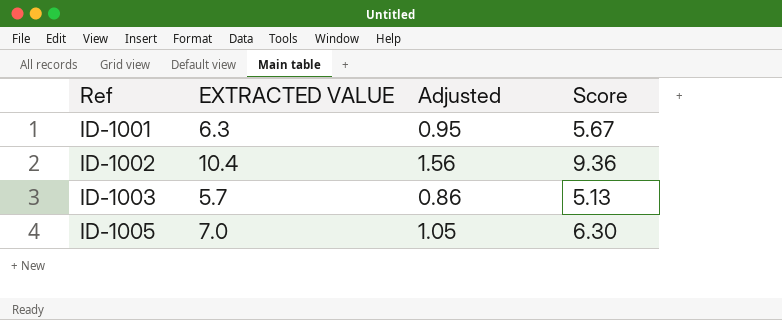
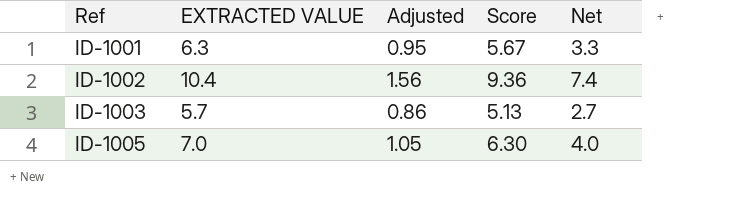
column Net | formula: none -> [EXTRACTED VALUE] - 3

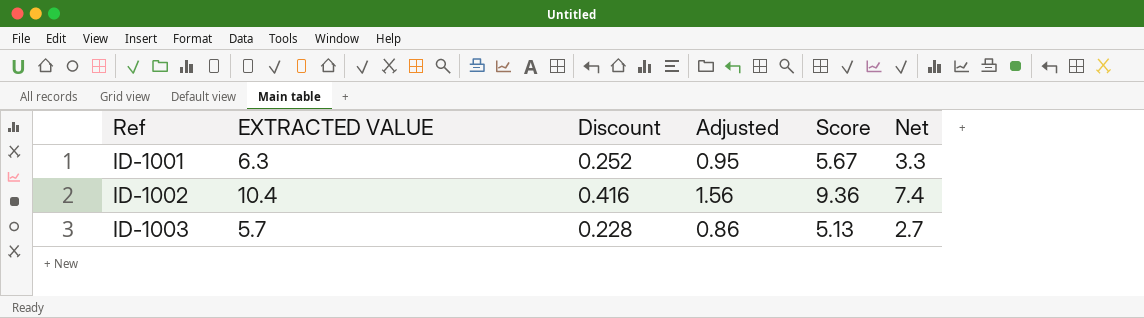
column Discount | formula: none -> [EXTRACTED VALUE] * 0.04
row ID-1005: 7.0 | 1.05 | 6.30 | 4.0 -> none

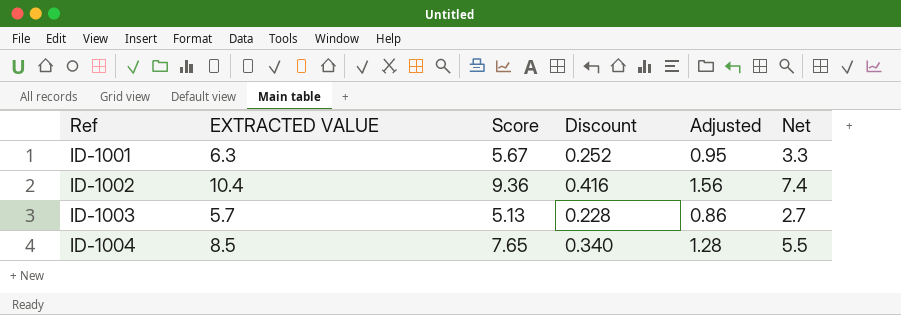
column Score | position: 5 -> 3
row ID-1004: none -> 8.5 | 7.65 | 0.340 | 1.28 | 5.5

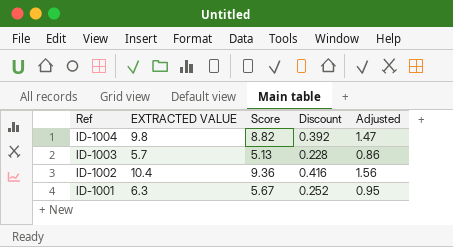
row order: Ref ascending -> Ref descending
column Net | formula: [EXTRACTED VALUE] - 3 -> none
ID-1004 | EXTRACTED VALUE: 8.5 -> 9.8
ID-1004 | Score: 7.65 -> 8.82
ID-1004 | Discount: 0.340 -> 0.392
ID-1004 | Adjusted: 1.28 -> 1.47

